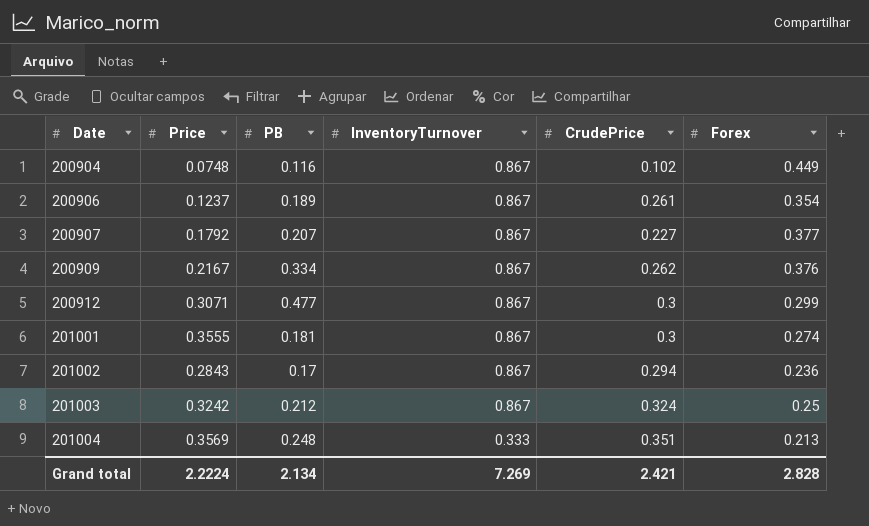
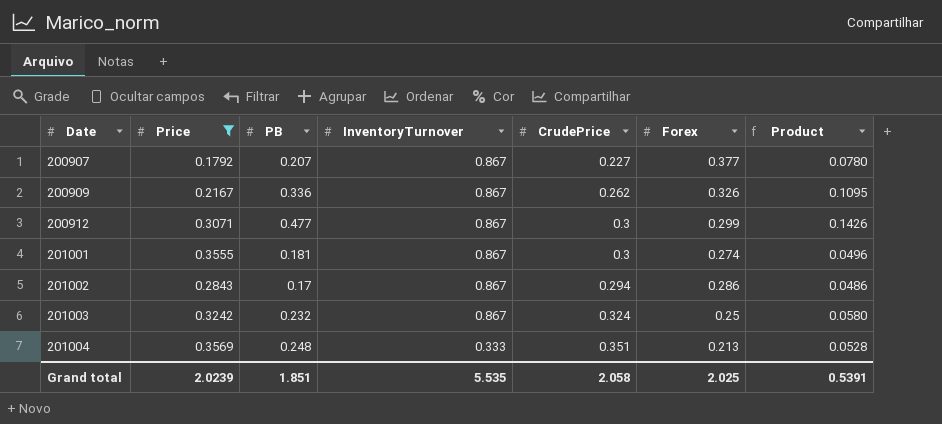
filter: none -> Price >= 0.1792
column Product | formula: none -> [PB] * [Forex]
200909 | PB: 0.334 -> 0.336
200909 | Forex: 0.376 -> 0.326
201002 | Forex: 0.236 -> 0.286
201003 | PB: 0.212 -> 0.232
Grand total | Price: 2.2224 -> 2.0239
Grand total | PB: 2.134 -> 1.851
Grand total | InventoryTurnover: 7.269 -> 5.535
Grand total | CrudePrice: 2.421 -> 2.058
Grand total | Forex: 2.828 -> 2.025

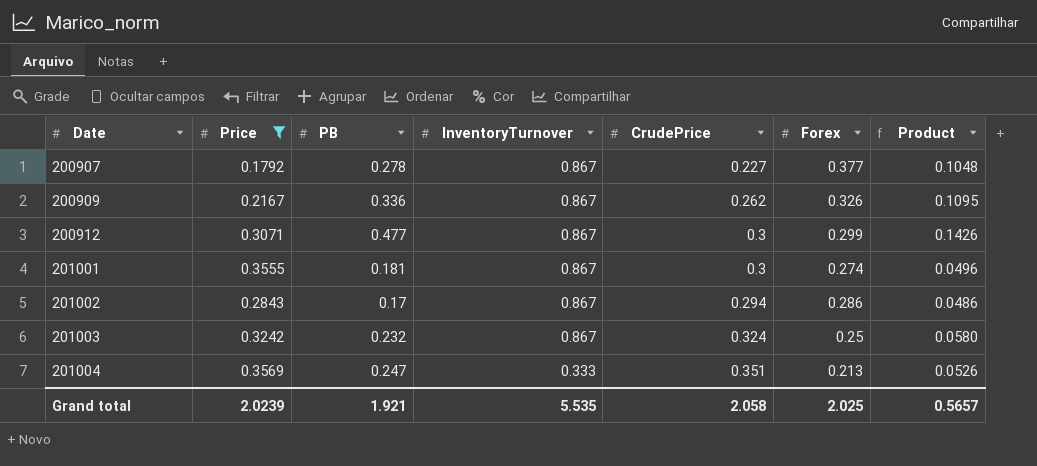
200907 | PB: 0.207 -> 0.278
200907 | Product: 0.0780 -> 0.1048
201004 | PB: 0.248 -> 0.247
201004 | Product: 0.0528 -> 0.0526
Grand total | PB: 1.851 -> 1.921
Grand total | Product: 0.5391 -> 0.5657

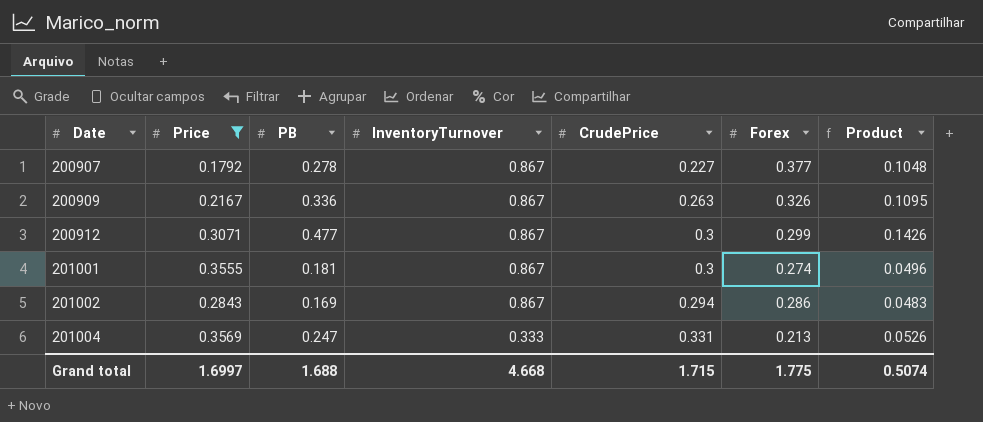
row 201003: 0.3242 | 0.232 | 0.867 | 0.324 | 0.25 | 0.0580 -> none
200909 | CrudePrice: 0.262 -> 0.263
201002 | PB: 0.17 -> 0.169
201002 | Product: 0.0486 -> 0.0483
201004 | CrudePrice: 0.351 -> 0.331
Grand total | Price: 2.0239 -> 1.6997
Grand total | PB: 1.921 -> 1.688
Grand total | InventoryTurnover: 5.535 -> 4.668
Grand total | CrudePrice: 2.058 -> 1.715
Grand total | Forex: 2.025 -> 1.775
Grand total | Product: 0.5657 -> 0.5074

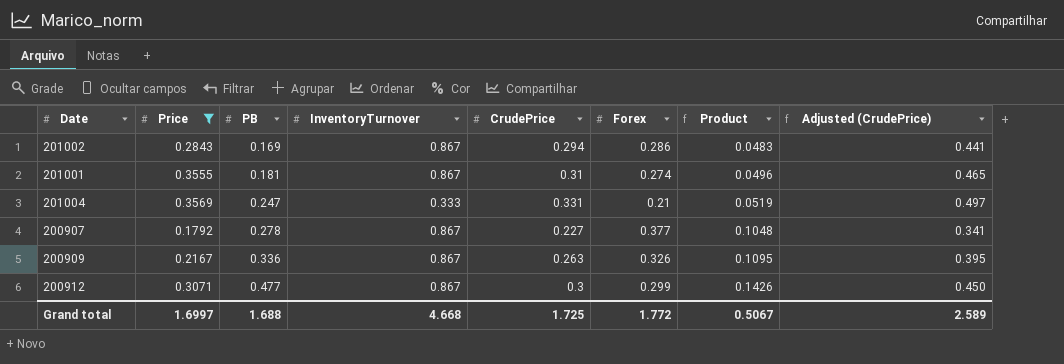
row order: Date ascending -> PB ascending
column Adjusted (CrudePrice) | formula: none -> [CrudePrice] * 1.5
201001 | CrudePrice: 0.3 -> 0.31
201004 | Forex: 0.213 -> 0.21
201004 | Product: 0.0526 -> 0.0519
Grand total | CrudePrice: 1.715 -> 1.725
Grand total | Forex: 1.775 -> 1.772
Grand total | Product: 0.5074 -> 0.5067

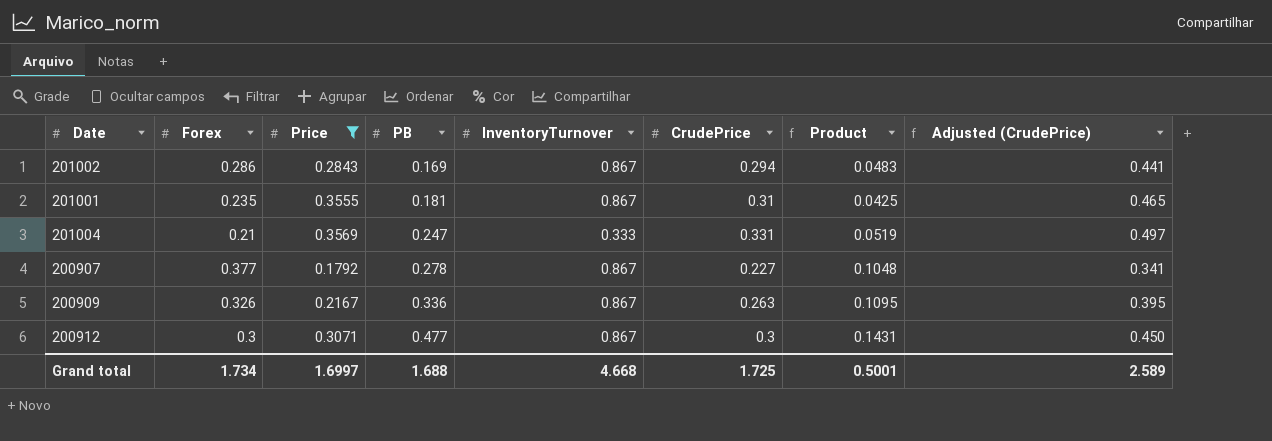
column Forex | position: 6 -> 2
201001 | Forex: 0.274 -> 0.235
201001 | Product: 0.0496 -> 0.0425
200912 | Forex: 0.299 -> 0.3
200912 | Product: 0.1426 -> 0.1431
Grand total | Forex: 1.772 -> 1.734
Grand total | Product: 0.5067 -> 0.5001

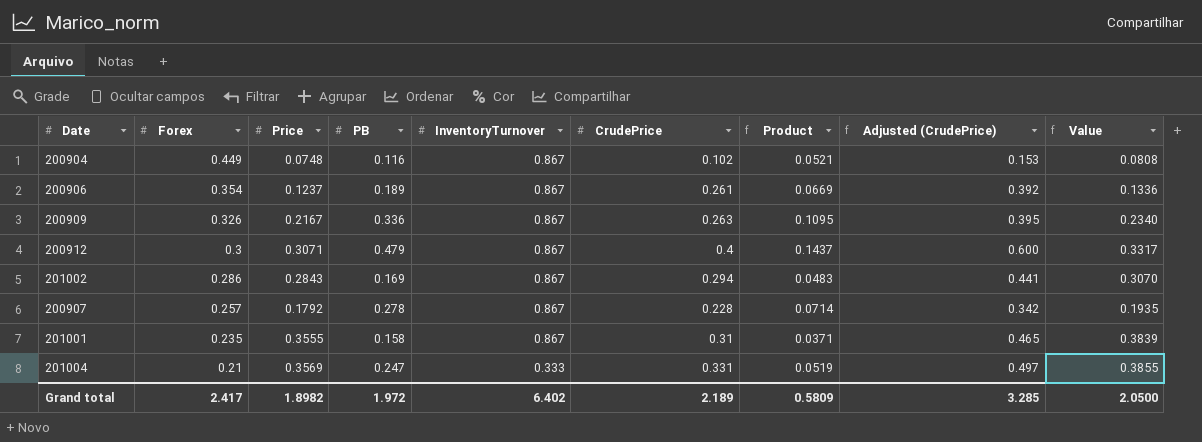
filter: Price >= 0.1792 -> none
row order: PB ascending -> Forex descending
column Value | formula: none -> [Price] * 1.08
200912 | PB: 0.477 -> 0.479
200912 | CrudePrice: 0.3 -> 0.4
200912 | Product: 0.1431 -> 0.1437
200912 | Adjusted (CrudePrice): 0.450 -> 0.600
200907 | Forex: 0.377 -> 0.257
200907 | CrudePrice: 0.227 -> 0.228
200907 | Product: 0.1048 -> 0.0714
200907 | Adjusted (CrudePrice): 0.341 -> 0.342
201001 | PB: 0.181 -> 0.158
201001 | Product: 0.0425 -> 0.0371
Grand total | Forex: 1.734 -> 2.417
Grand total | Price: 1.6997 -> 1.8982
Grand total | PB: 1.688 -> 1.972
Grand total | InventoryTurnover: 4.668 -> 6.402
Grand total | CrudePrice: 1.725 -> 2.189
Grand total | Product: 0.5001 -> 0.5809
Grand total | Adjusted (CrudePrice): 2.589 -> 3.285

